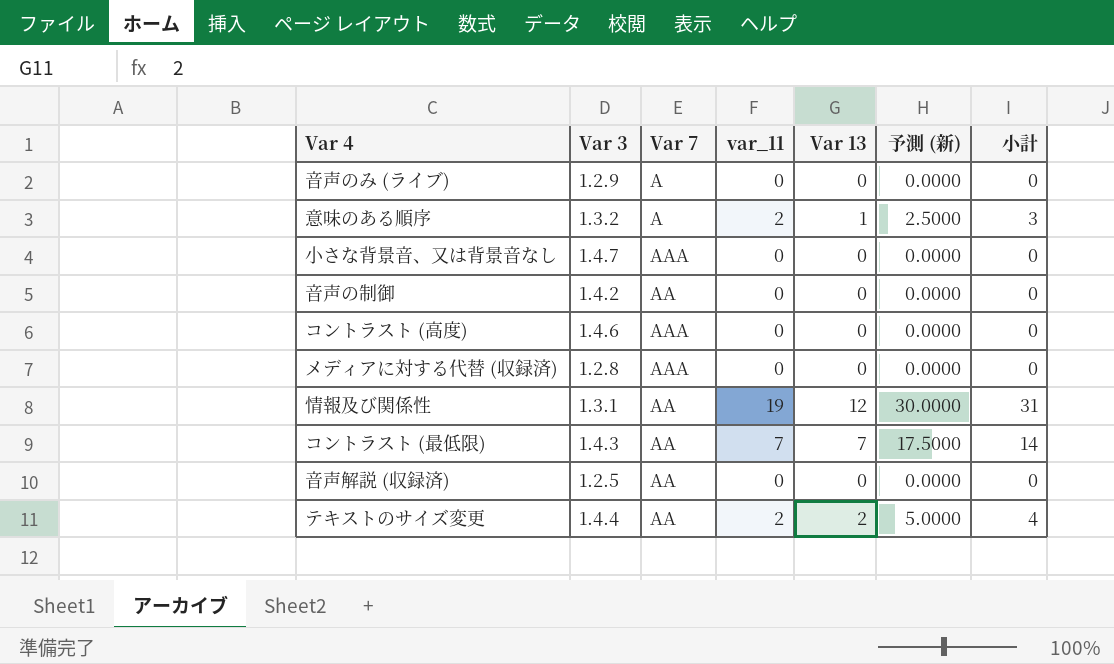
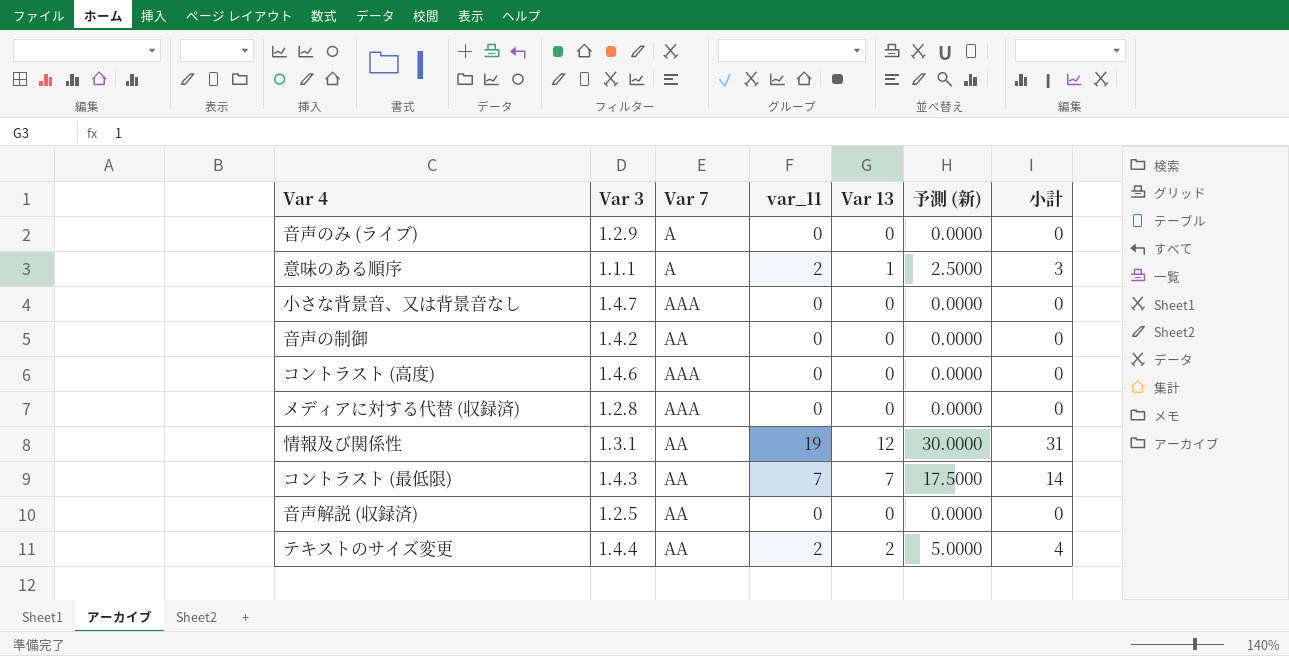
意味のある順序 | Var 3: 1.3.2 -> 1.1.1

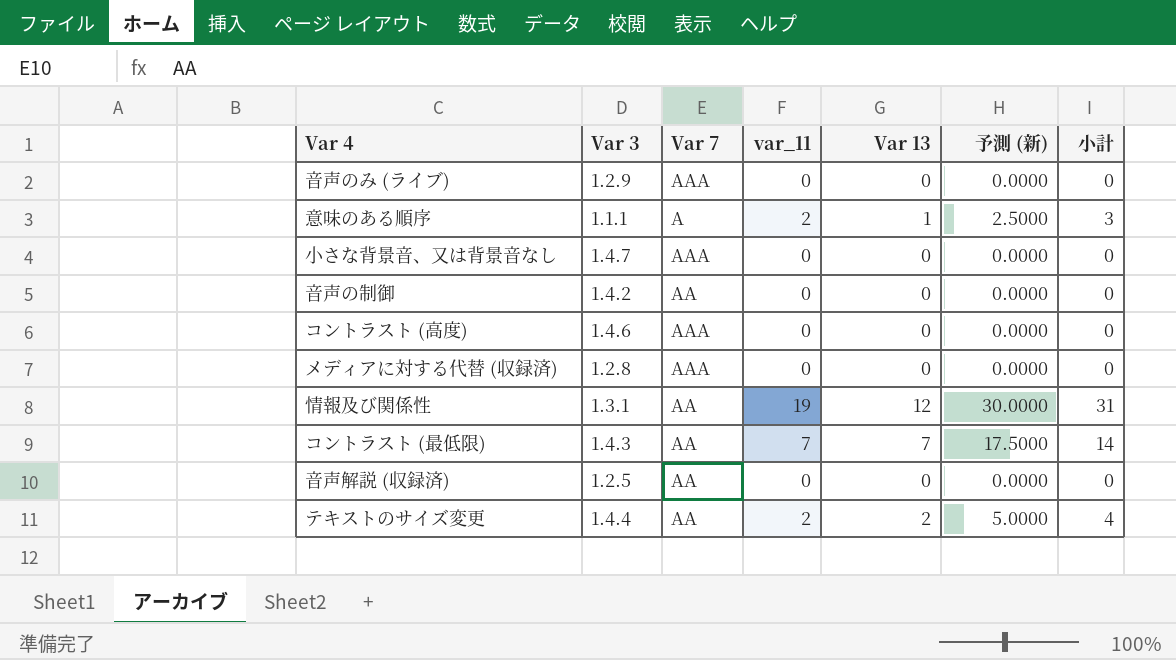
音声のみ (ライブ) | Var 7: A -> AAA

